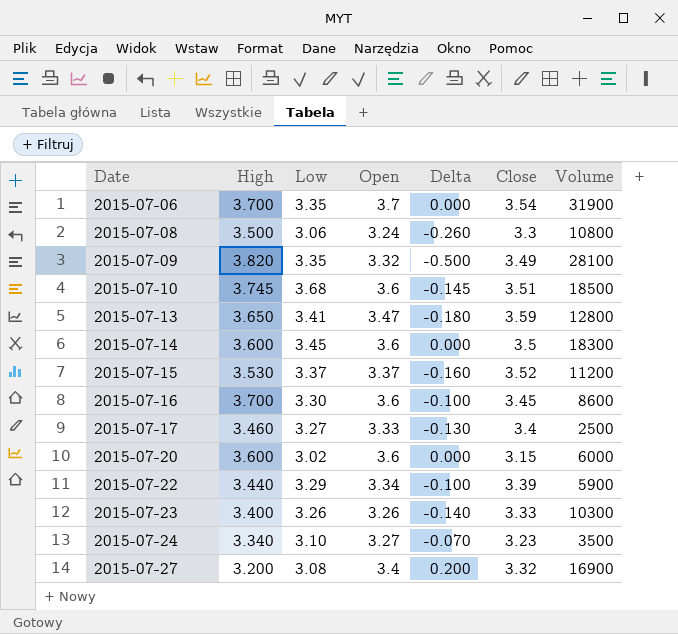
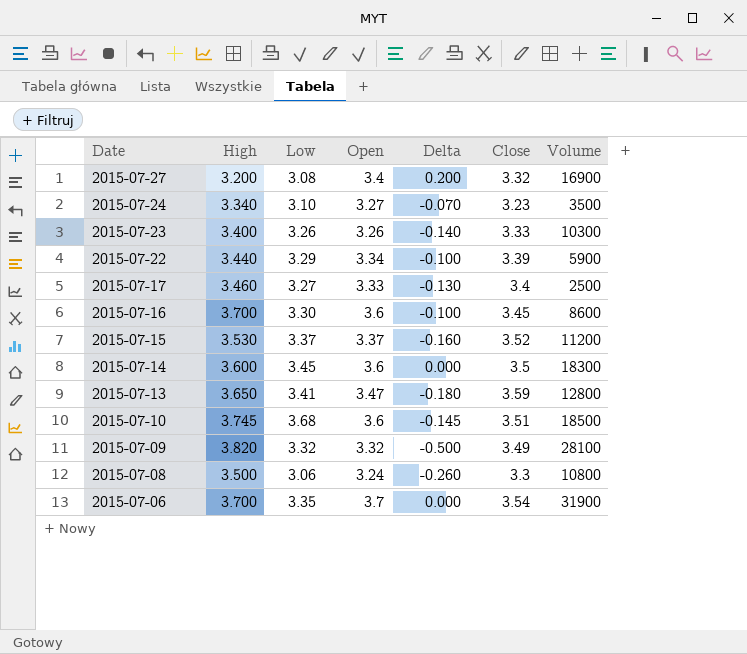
row order: Date ascending -> Date descending
row 2015-07-20: 3.600 | 3.02 | 3.6 | 0.000 | 3.15 | 6000 -> none
2015-07-09 | Low: 3.35 -> 3.32

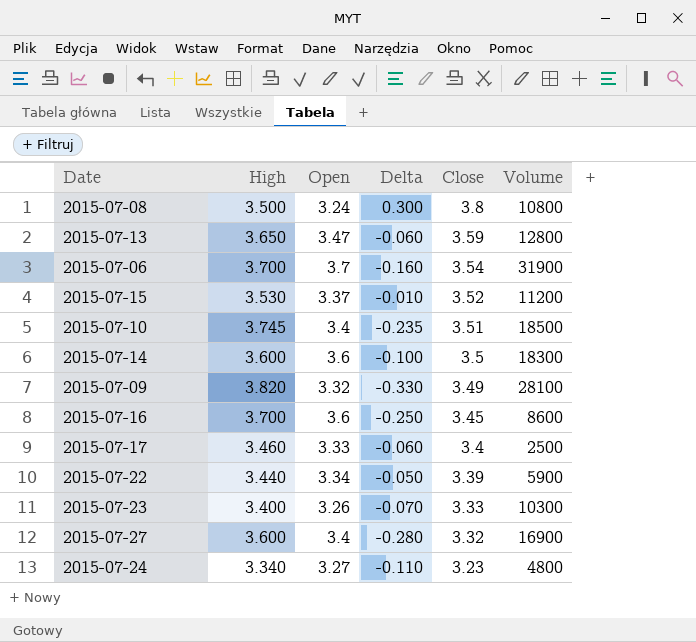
row order: Date descending -> Close descending
column Low | position: 3 -> none
column Delta | formula: [Open] - [High] -> [Close] - [High]
2015-07-08 | Close: 3.3 -> 3.8
2015-07-10 | Open: 3.6 -> 3.4
2015-07-27 | High: 3.200 -> 3.600
2015-07-24 | Volume: 3500 -> 4800

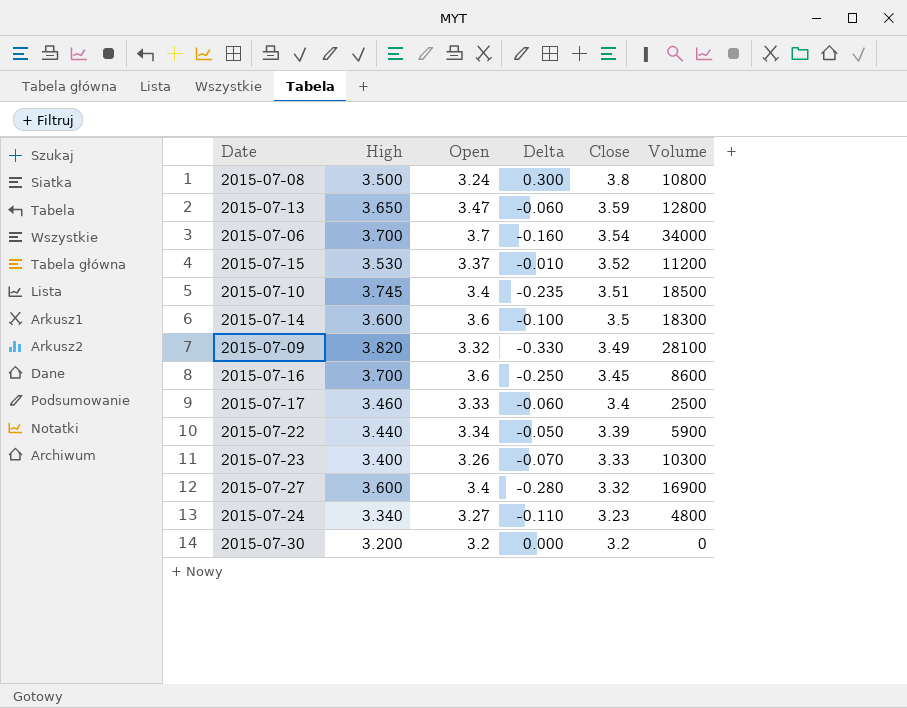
2015-07-06 | Volume: 31900 -> 34000
row 2015-07-30: none -> 3.200 | 3.2 | 0.000 | 3.2 | 0

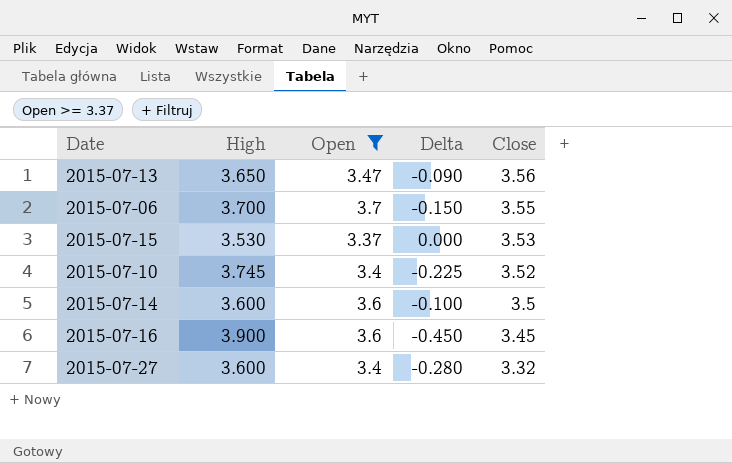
filter: none -> Open >= 3.37
column Volume | position: 6 -> none
2015-07-13 | Delta: -0.060 -> -0.090
2015-07-13 | Close: 3.59 -> 3.56
2015-07-06 | Delta: -0.160 -> -0.150
2015-07-06 | Close: 3.54 -> 3.55
2015-07-15 | Delta: -0.010 -> 0.000
2015-07-15 | Close: 3.52 -> 3.53
2015-07-10 | Delta: -0.235 -> -0.225
2015-07-10 | Close: 3.51 -> 3.52
2015-07-16 | High: 3.700 -> 3.900
2015-07-16 | Delta: -0.250 -> -0.450

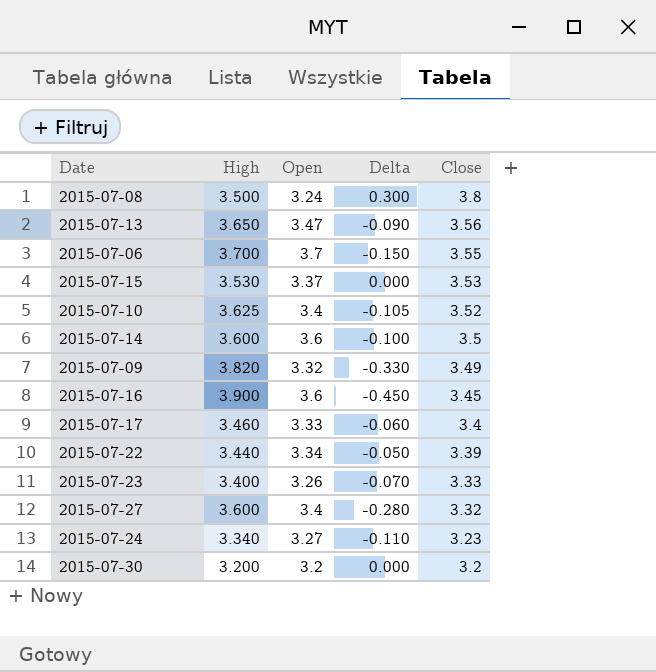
filter: Open >= 3.37 -> none
2015-07-10 | High: 3.745 -> 3.625
2015-07-10 | Delta: -0.225 -> -0.105

